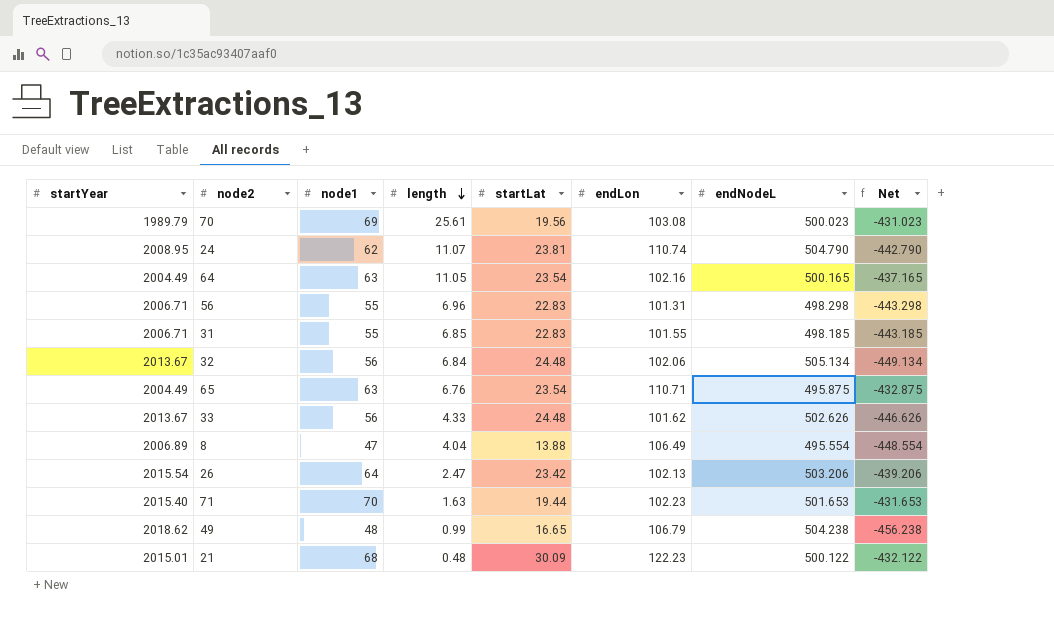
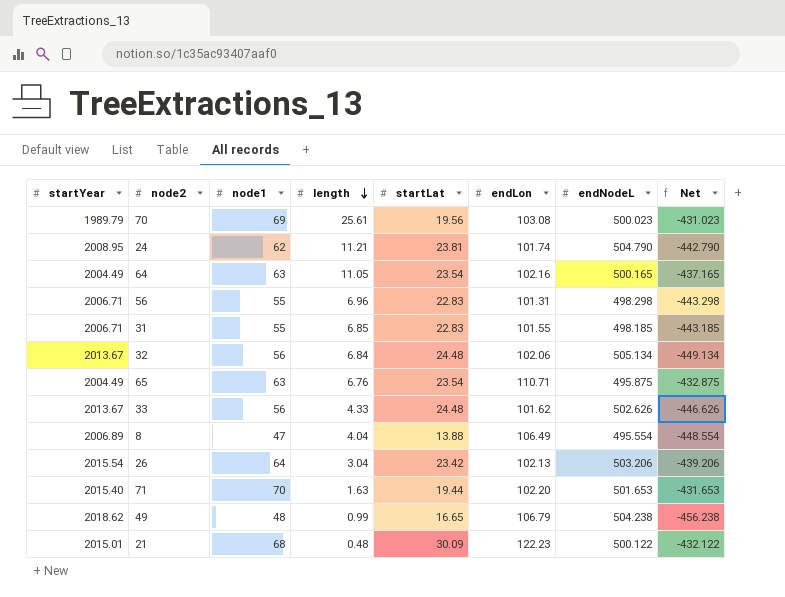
24 | length: 11.07 -> 11.21
24 | endLon: 110.74 -> 101.74
26 | length: 2.47 -> 3.04
71 | endLon: 102.23 -> 102.20

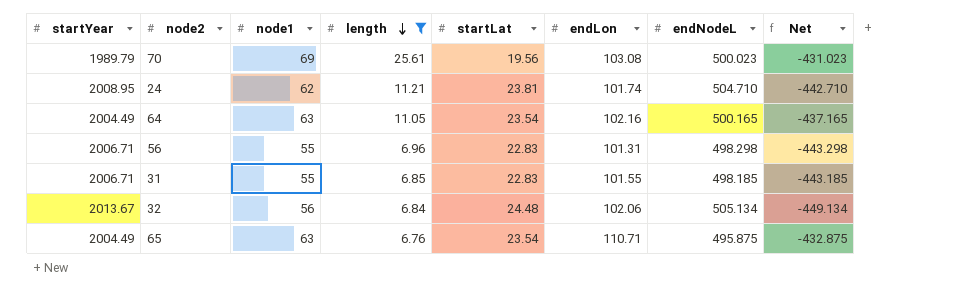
filter: none -> length >= 6.76
24 | endNodeL: 504.790 -> 504.710
24 | Net: -442.790 -> -442.710

